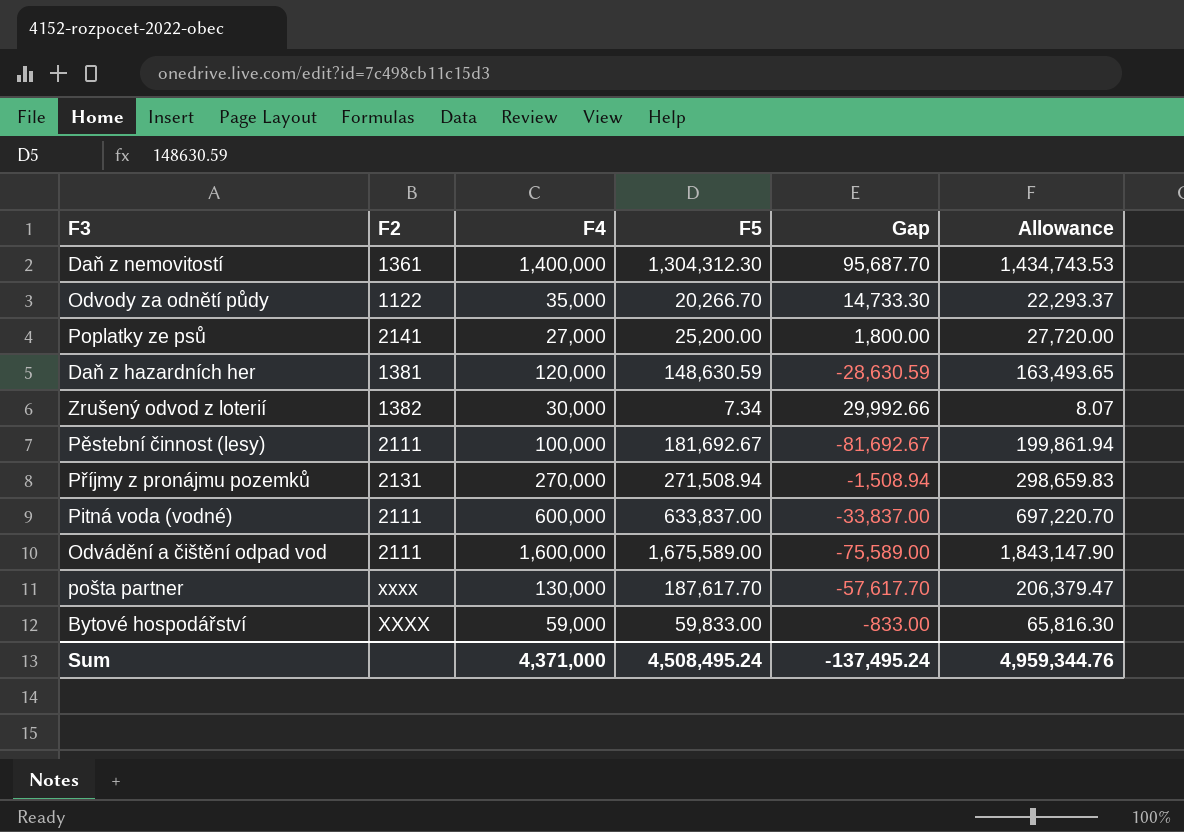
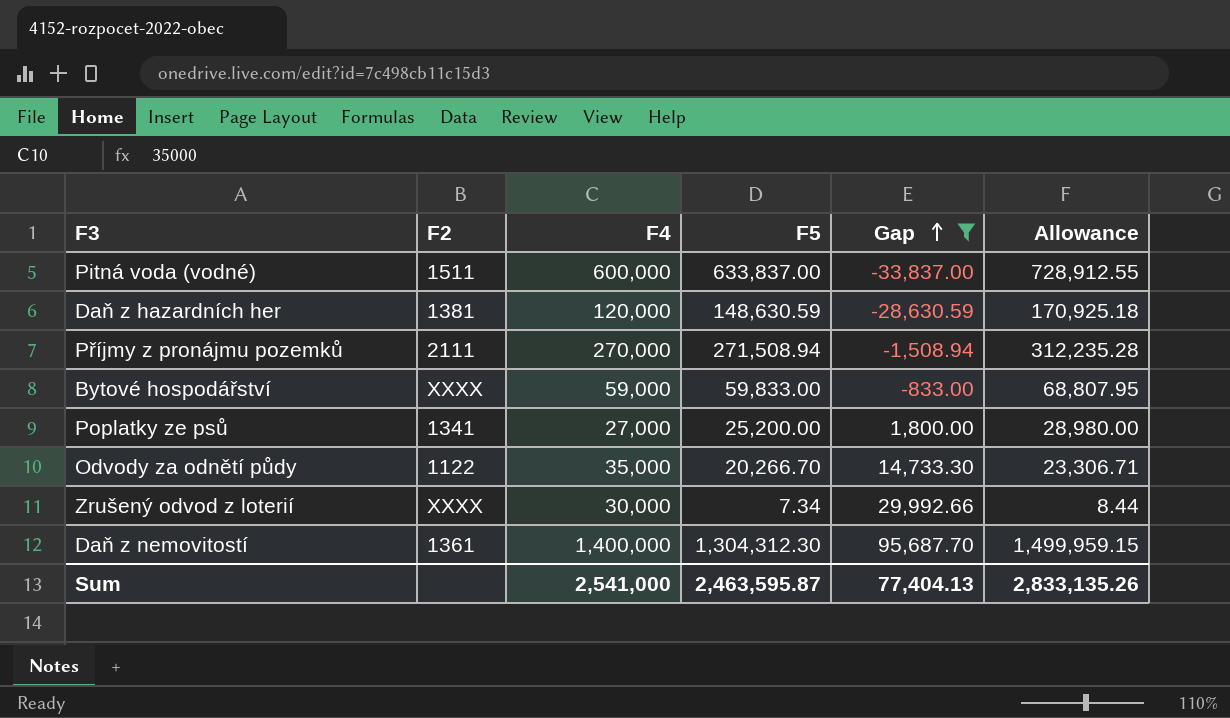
filter: none -> Gap >= -33,837.00
row order: none -> Gap ascending
column Allowance | formula: [F5] * 1.1 -> [F5] * 1.15
Pitná voda (vodné) | F2: 2111 -> 1511
Příjmy z pronájmu pozemků | F2: 2131 -> 2111
Poplatky ze psů | F2: 2141 -> 1341
Zrušený odvod z loterií | F2: 1382 -> XXXX
Sum | F4: 4,371,000 -> 2,541,000
Sum | F5: 4,508,495.24 -> 2,463,595.87
Sum | Gap: -137,495.24 -> 77,404.13
Sum | Allowance: 4,959,344.76 -> 2,833,135.26

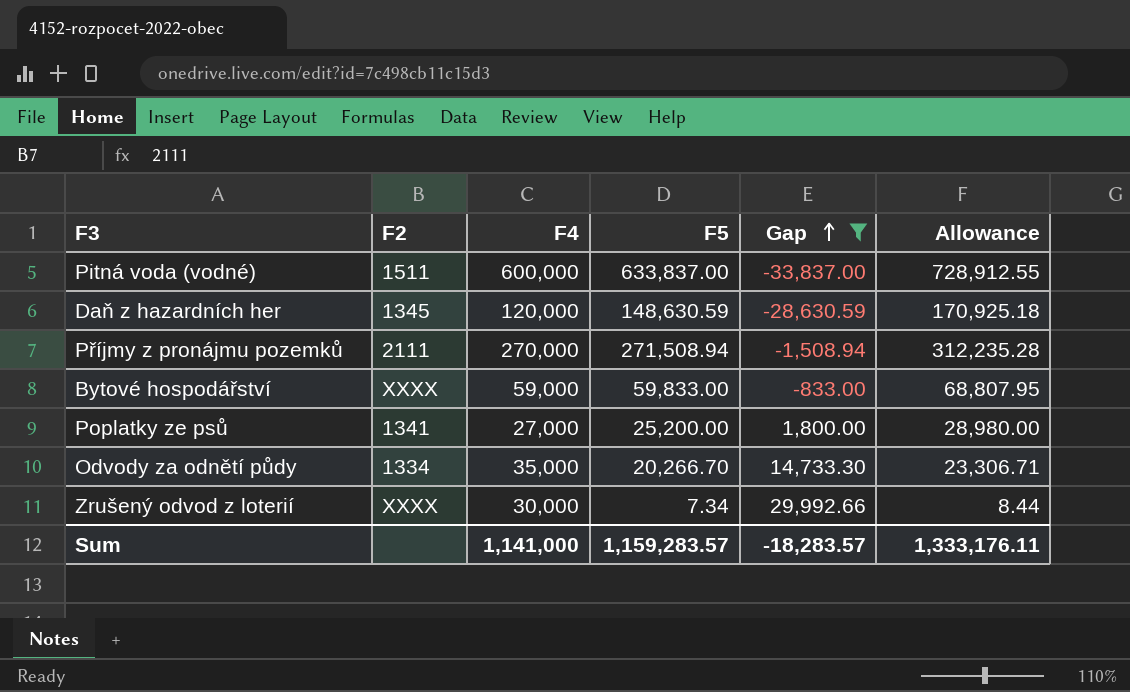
row Daň z nemovitostí: 1361 | 1,400,000 | 1,304,312.30 | 95,687.70 | 1,499,959.15 -> none
Daň z hazardních her | F2: 1381 -> 1345
Odvody za odnětí půdy | F2: 1122 -> 1334
Sum | F4: 2,541,000 -> 1,141,000
Sum | F5: 2,463,595.87 -> 1,159,283.57
Sum | Gap: 77,404.13 -> -18,283.57
Sum | Allowance: 2,833,135.26 -> 1,333,176.11

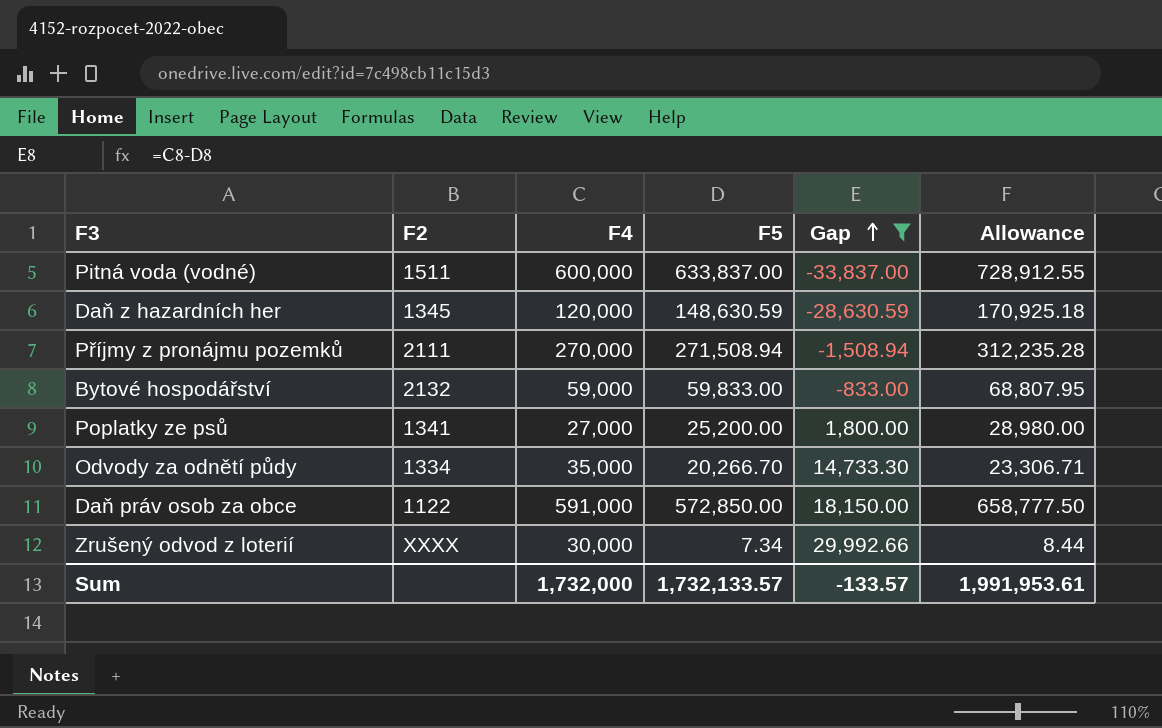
Bytové hospodářství | F2: XXXX -> 2132
row Daň práv osob za obce: none -> 1122 | 591,000 | 572,850.00 | 18,150.00 | 658,777.50
Sum | F4: 1,141,000 -> 1,732,000
Sum | F5: 1,159,283.57 -> 1,732,133.57
Sum | Gap: -18,283.57 -> -133.57
Sum | Allowance: 1,333,176.11 -> 1,991,953.61

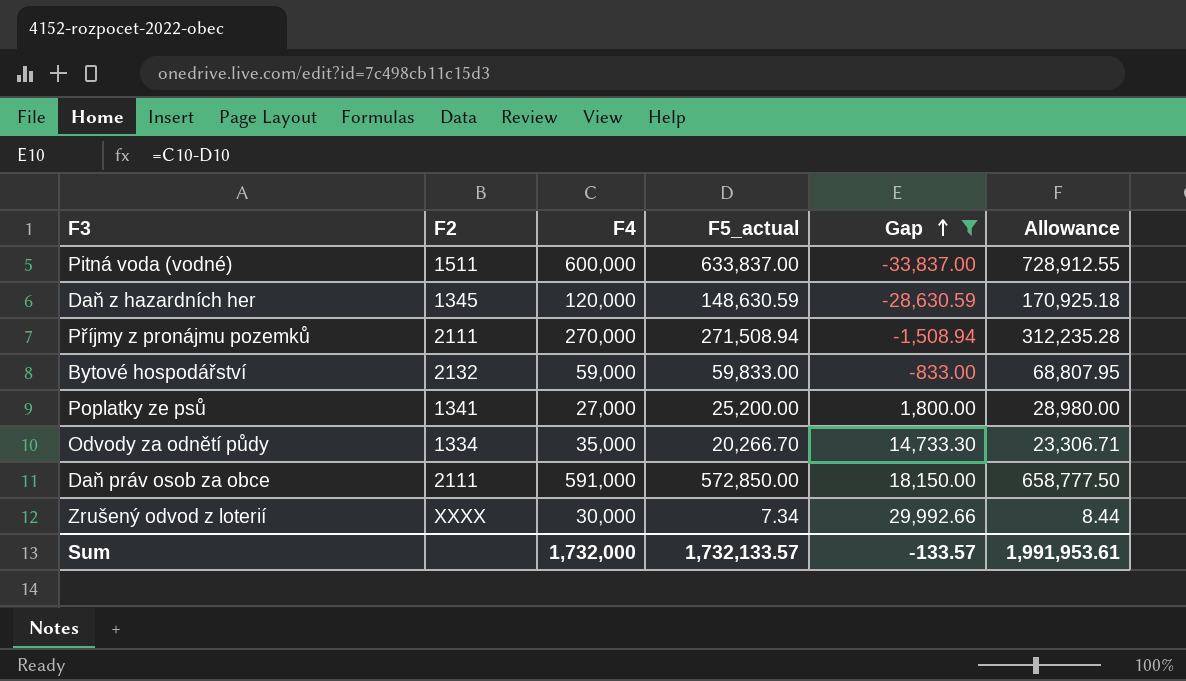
column name: F5 -> F5_actual
Daň práv osob za obce | F2: 1122 -> 2111

